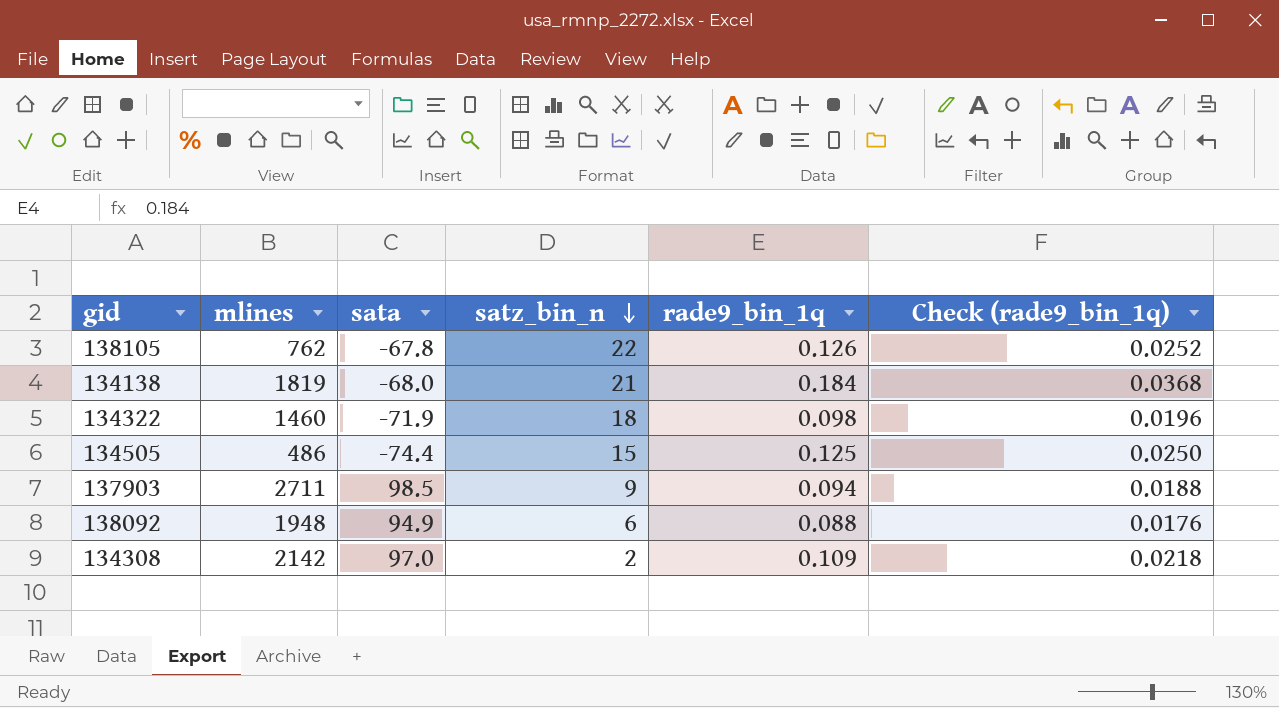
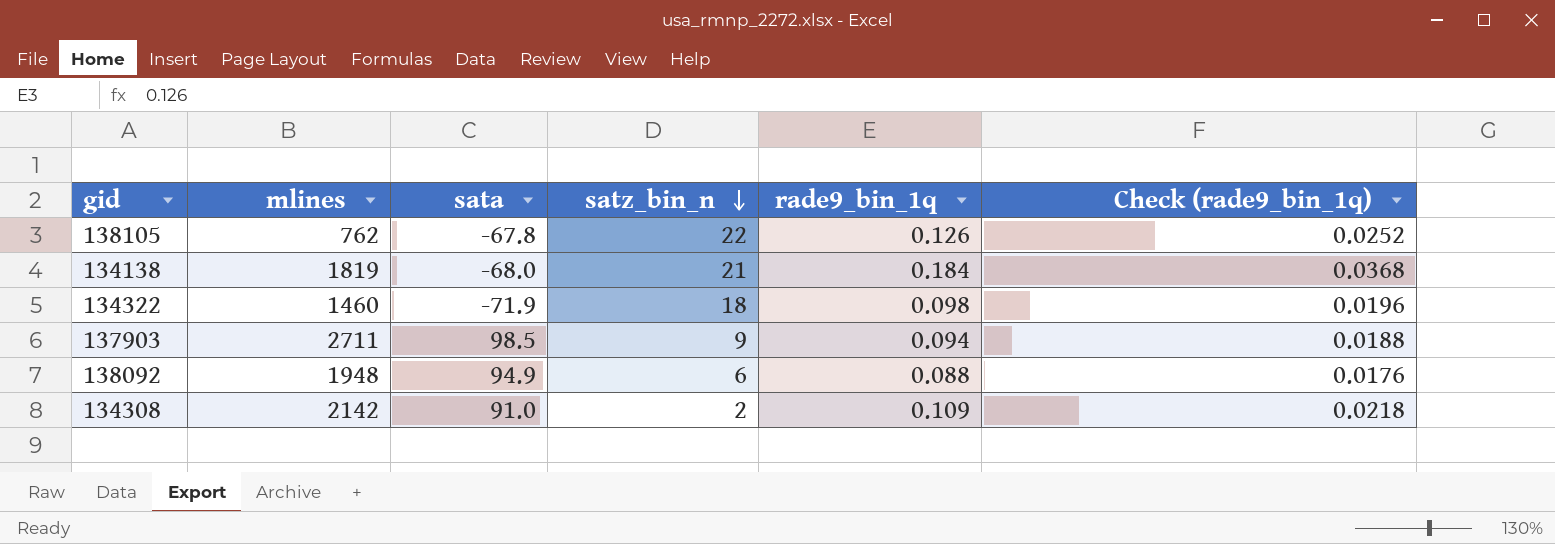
row 134505: 486 | -74.4 | 15 | 0.125 | 0.0250 -> none
134308 | sata: 97.0 -> 91.0

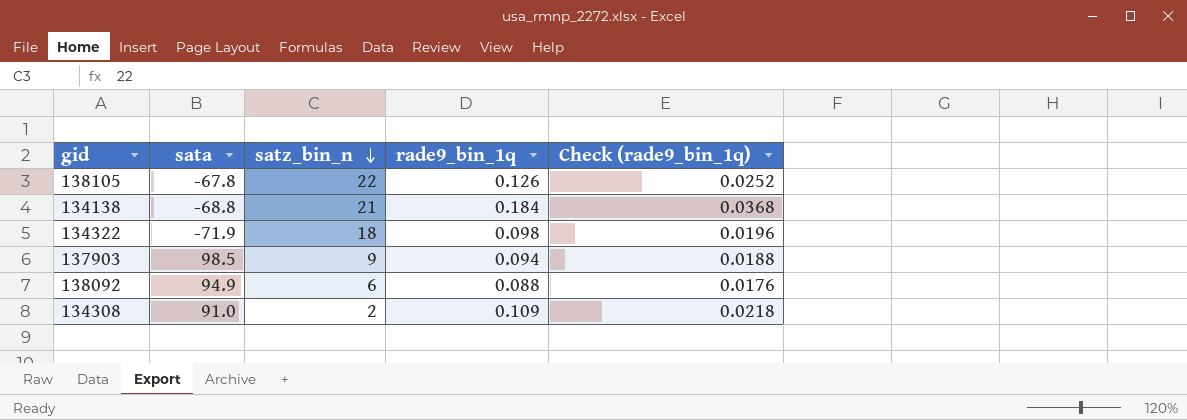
column mlines | position: 2 -> none
134138 | sata: -68.0 -> -68.8

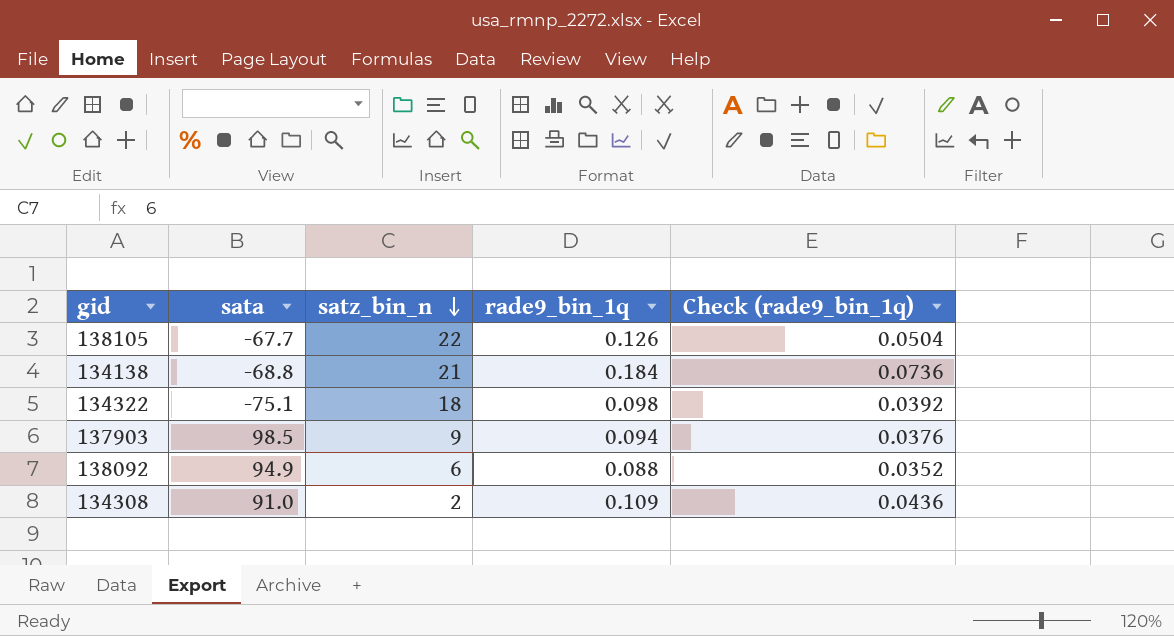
column Check (rade9_bin_1q) | formula: [rade9_bin_1q] * 0.2 -> [rade9_bin_1q] * 0.4
138105 | sata: -67.8 -> -67.7
134322 | sata: -71.9 -> -75.1

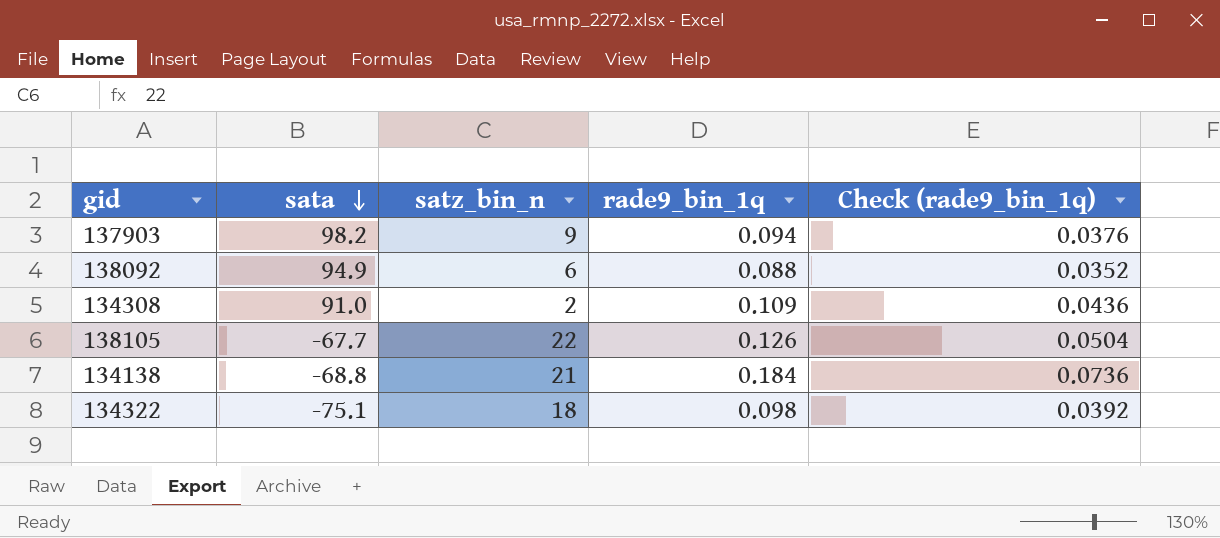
row order: satz_bin_n descending -> sata descending
137903 | sata: 98.5 -> 98.2

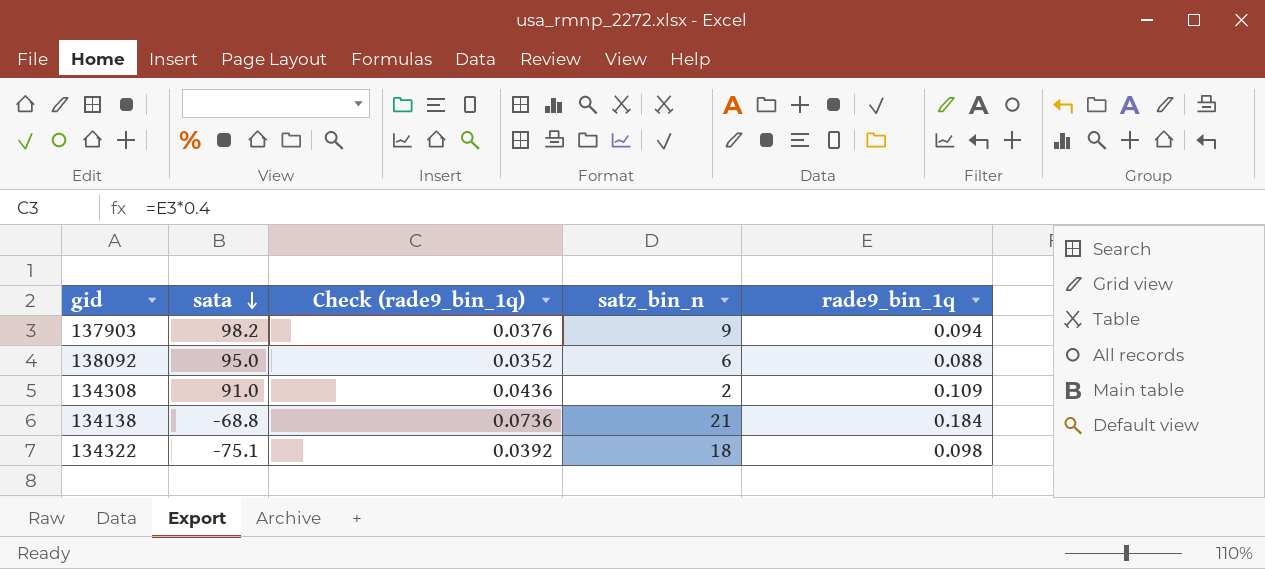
column Check (rade9_bin_1q) | position: 5 -> 3
row 138105: -67.7 | 22 | 0.126 | 0.0504 -> none
138092 | sata: 94.9 -> 95.0

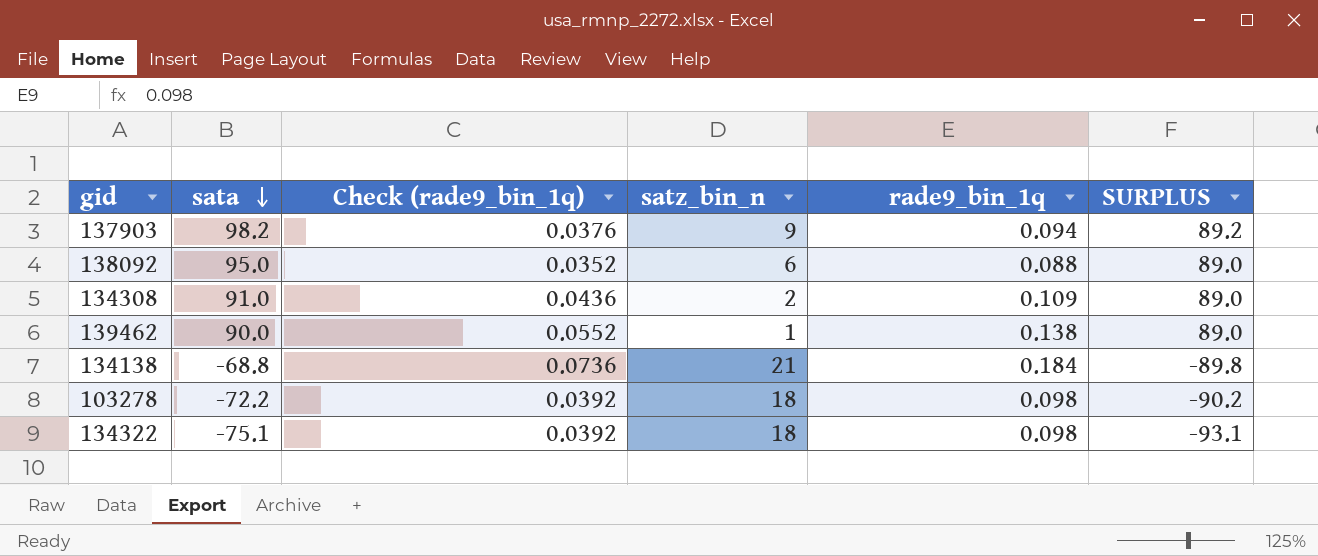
column SURPLUS | formula: none -> [sata] - [satz_bin_n]
row 139462: none -> 90.0 | 0.0552 | 1 | 0.138 | 89.0
row 103278: none -> -72.2 | 0.0392 | 18 | 0.098 | -90.2

